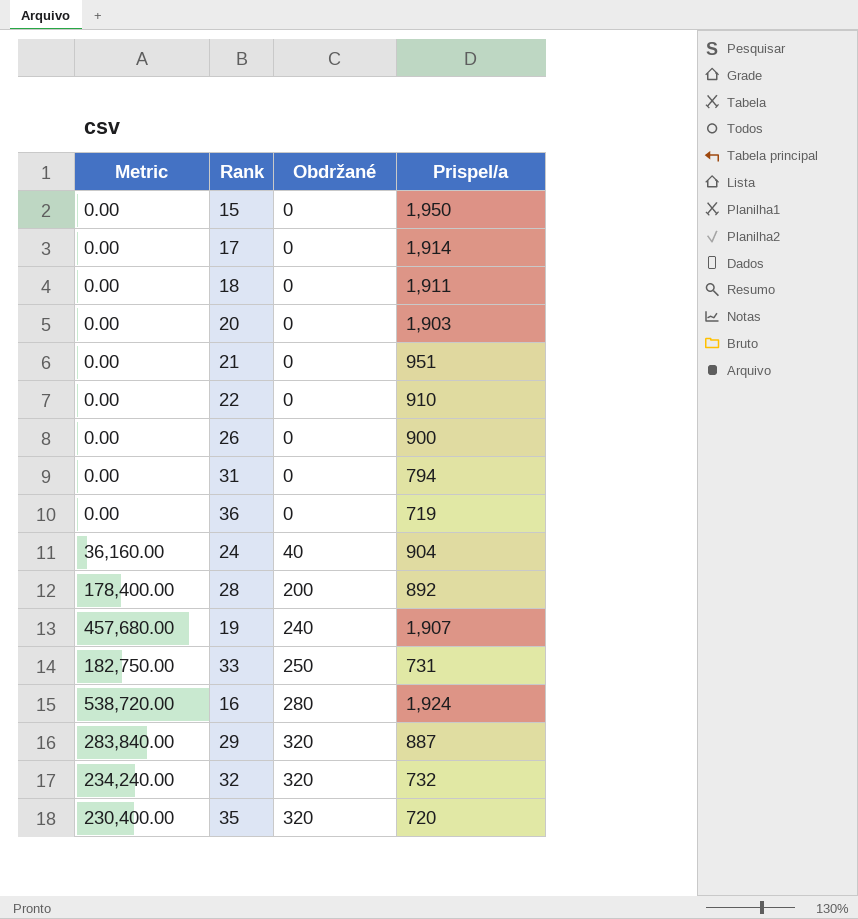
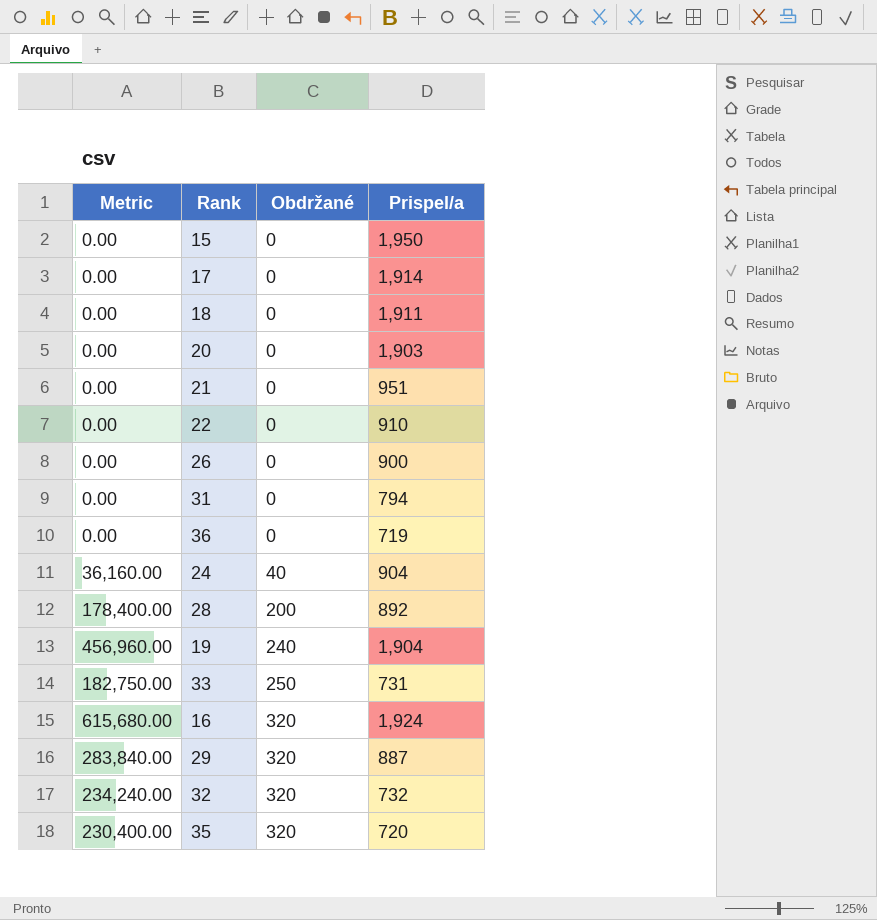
19 | Metric: 457,680.00 -> 456,960.00
19 | Prispel/a: 1,907 -> 1,904
16 | Metric: 538,720.00 -> 615,680.00
16 | Obdržané: 280 -> 320

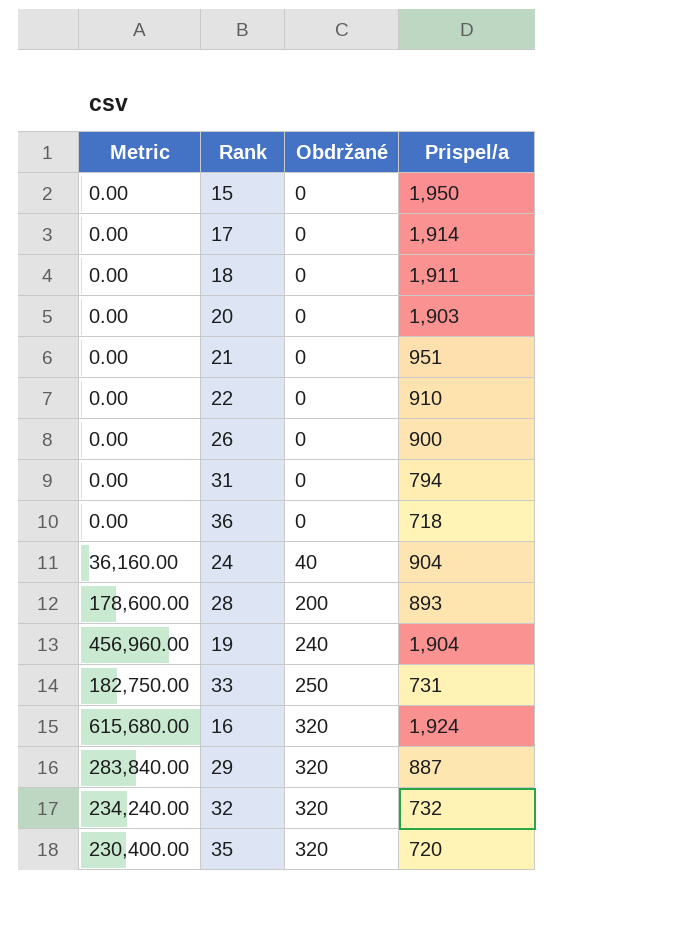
36 | Prispel/a: 719 -> 718
28 | Metric: 178,400.00 -> 178,600.00
28 | Prispel/a: 892 -> 893

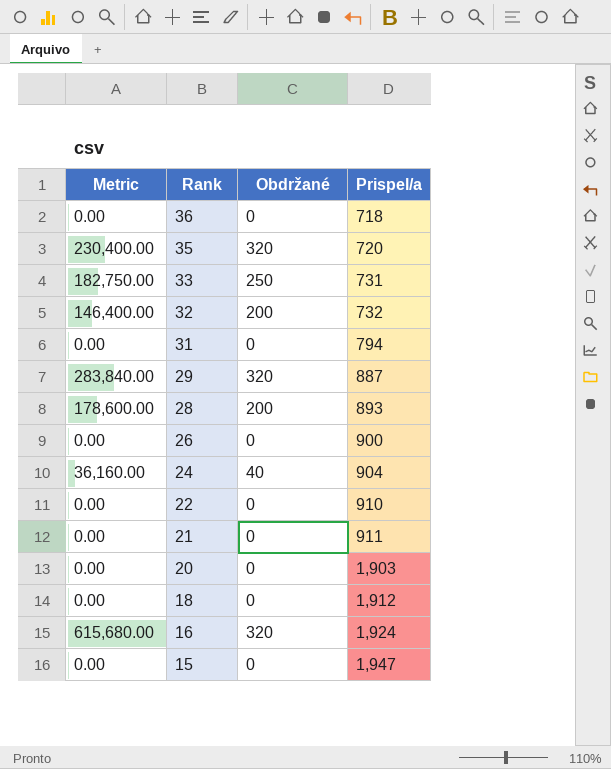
row order: Obdržané ascending -> Rank descending
row 17: 0.00 | 0 | 1,914 -> none
row 19: 456,960.00 | 240 | 1,904 -> none
32 | Metric: 234,240.00 -> 146,400.00
32 | Obdržané: 320 -> 200
21 | Prispel/a: 951 -> 911
18 | Prispel/a: 1,911 -> 1,912
15 | Prispel/a: 1,950 -> 1,947

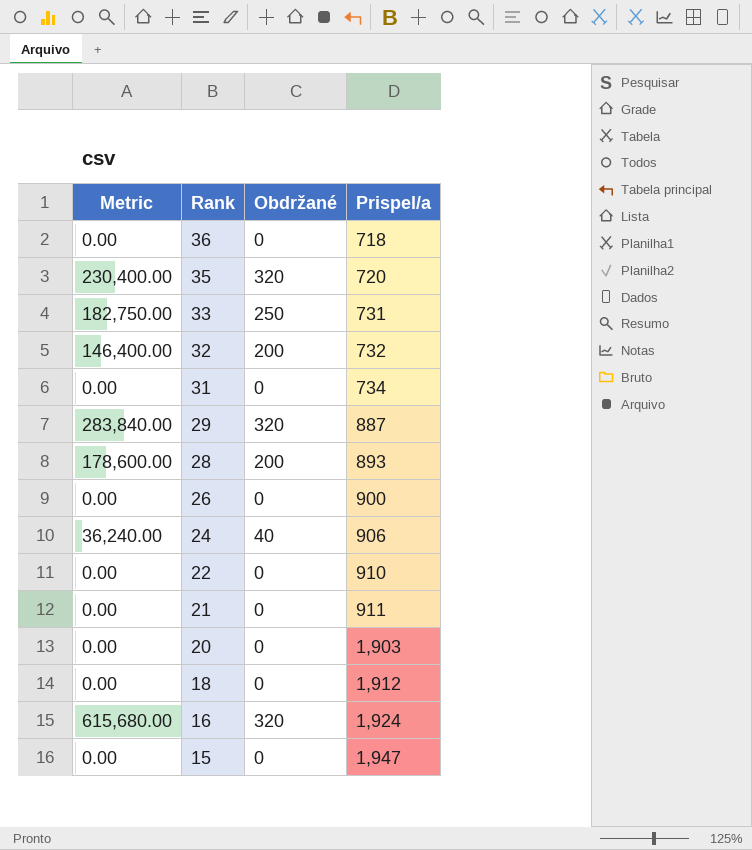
31 | Prispel/a: 794 -> 734
24 | Metric: 36,160.00 -> 36,240.00
24 | Prispel/a: 904 -> 906

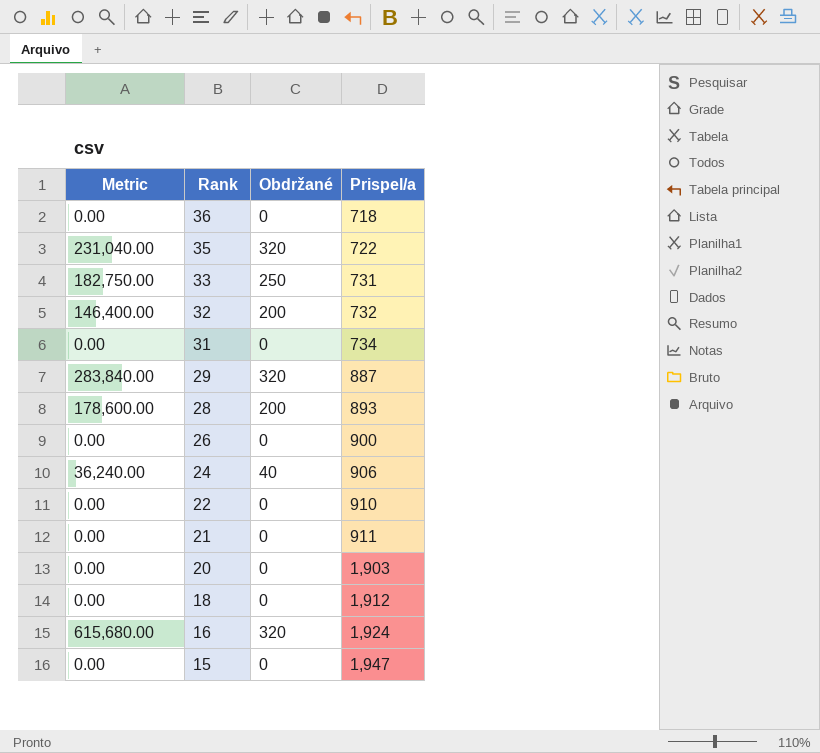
35 | Metric: 230,400.00 -> 231,040.00
35 | Prispel/a: 720 -> 722

